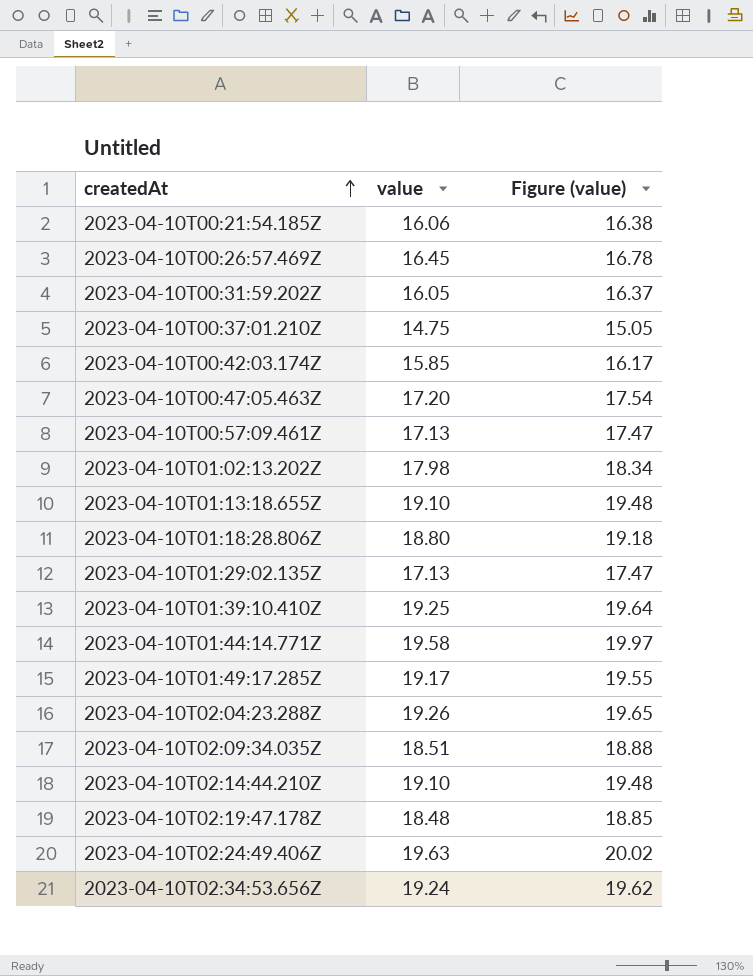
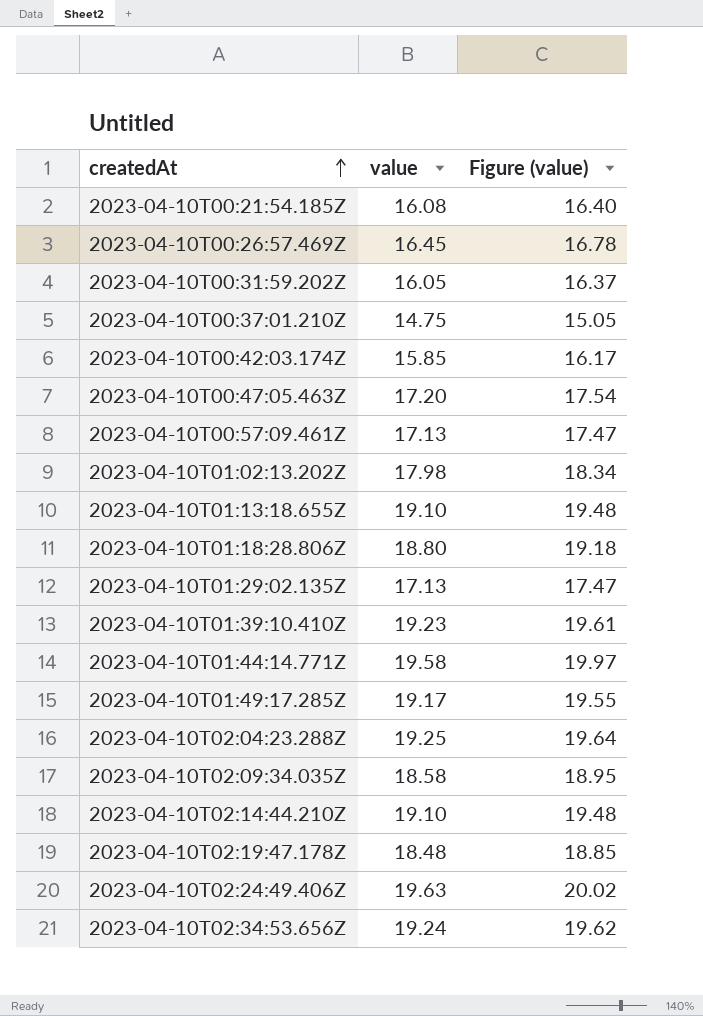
2023-04-10T00:21:54.185Z | value: 16.06 -> 16.08
2023-04-10T00:21:54.185Z | Figure (value): 16.38 -> 16.40
2023-04-10T01:39:10.410Z | value: 19.25 -> 19.23
2023-04-10T01:39:10.410Z | Figure (value): 19.64 -> 19.61
2023-04-10T02:04:23.288Z | value: 19.26 -> 19.25
2023-04-10T02:04:23.288Z | Figure (value): 19.65 -> 19.64
2023-04-10T02:09:34.035Z | value: 18.51 -> 18.58
2023-04-10T02:09:34.035Z | Figure (value): 18.88 -> 18.95

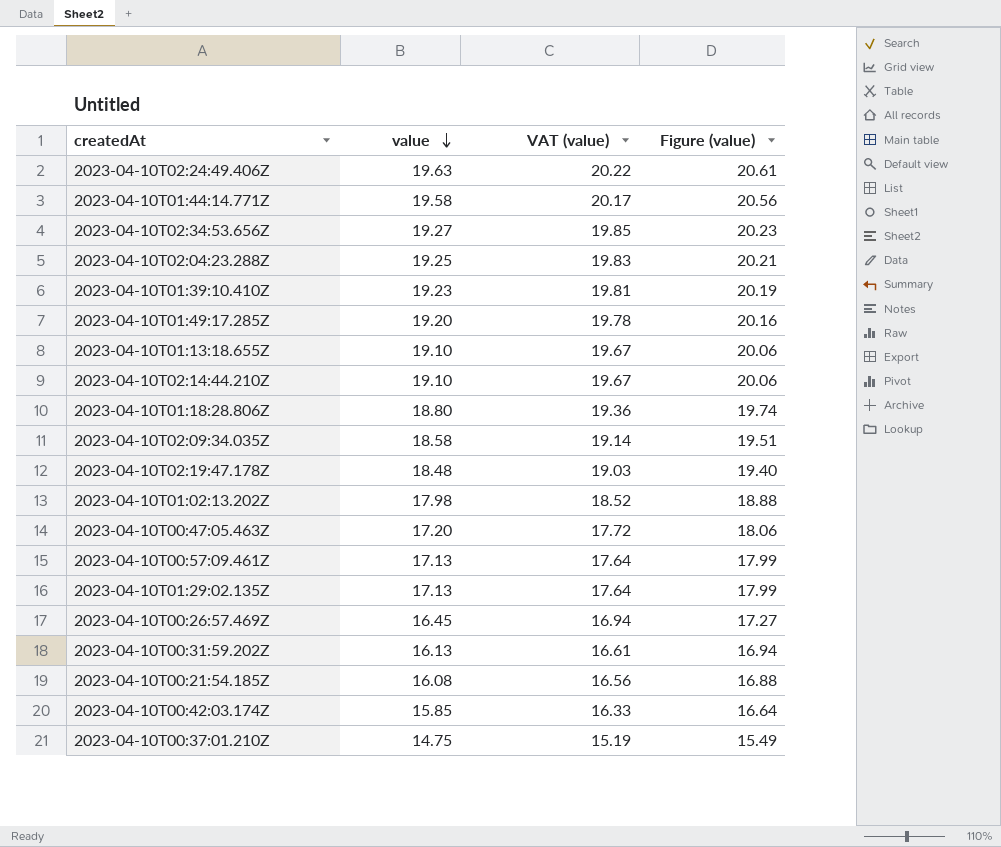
row order: createdAt ascending -> value descending
column VAT (value) | formula: none -> [value] * 1.03
column Figure (value) | formula: [value] * 1.02 -> [value] * 1.05
2023-04-10T02:34:53.656Z | value: 19.24 -> 19.27
2023-04-10T01:49:17.285Z | value: 19.17 -> 19.20
2023-04-10T00:31:59.202Z | value: 16.05 -> 16.13

